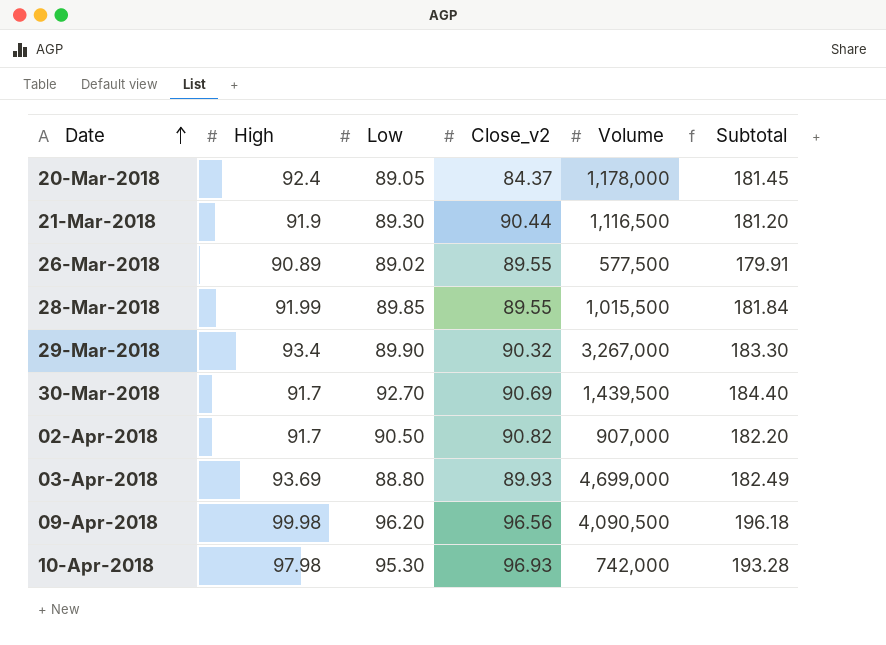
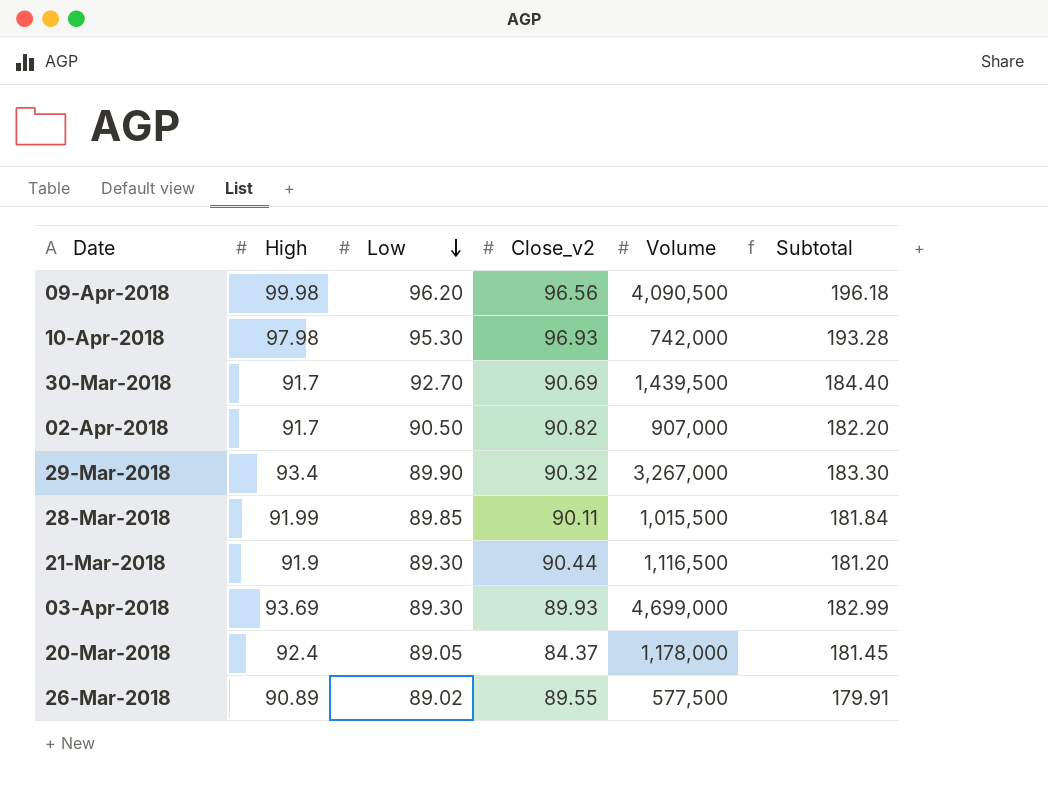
row order: Date ascending -> Low descending
28-Mar-2018 | Close_v2: 89.55 -> 90.11
03-Apr-2018 | Low: 88.80 -> 89.30
03-Apr-2018 | Subtotal: 182.49 -> 182.99

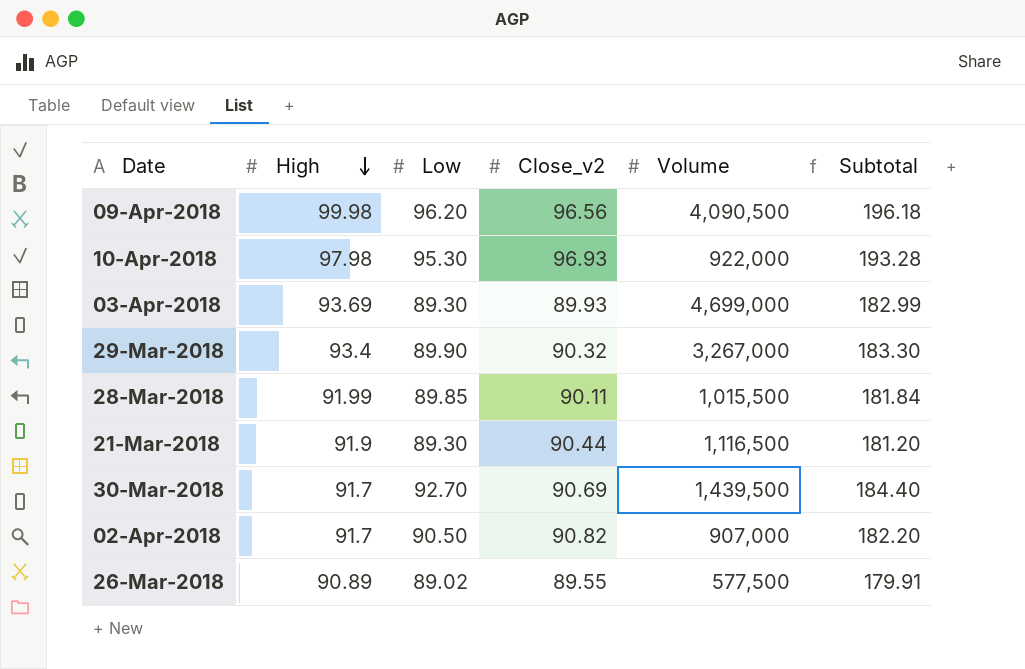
row order: Low descending -> High descending
row 20-Mar-2018: 92.4 | 89.05 | 84.37 | 1,178,000 | 181.45 -> none
10-Apr-2018 | Volume: 742,000 -> 922,000

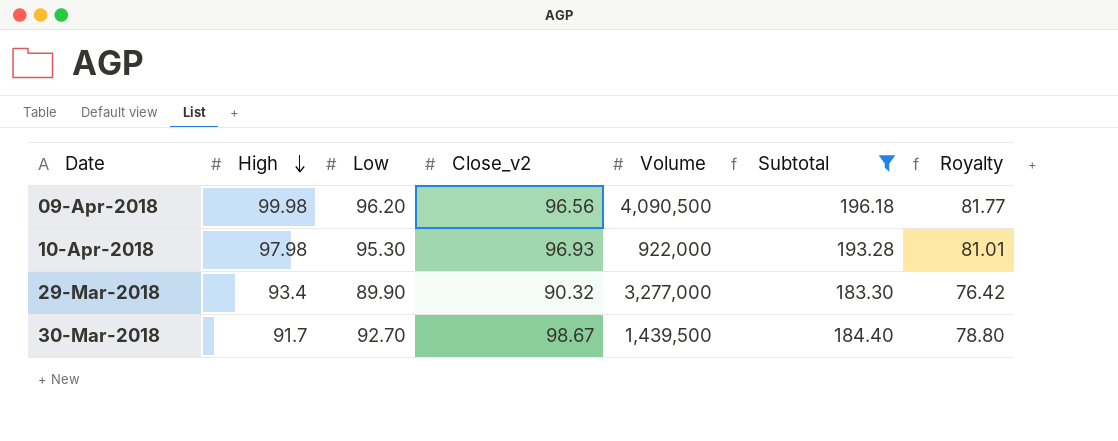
filter: none -> Subtotal >= 183.30
column Royalty | formula: none -> [Low] * 0.85
29-Mar-2018 | Volume: 3,267,000 -> 3,277,000
30-Mar-2018 | Close_v2: 90.69 -> 98.67

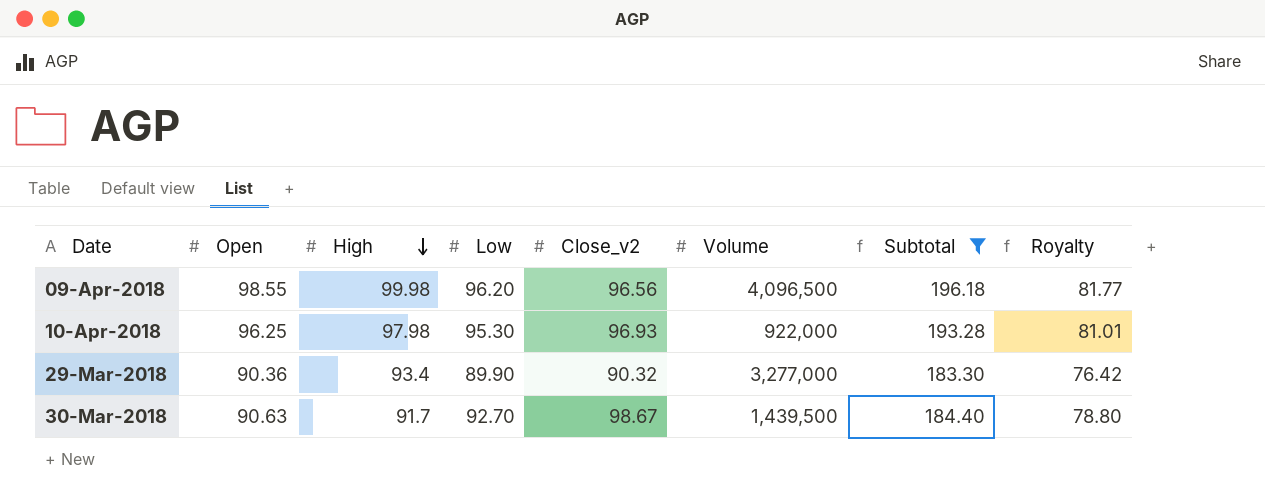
column Open | position: none -> 2
09-Apr-2018 | Volume: 4,090,500 -> 4,096,500

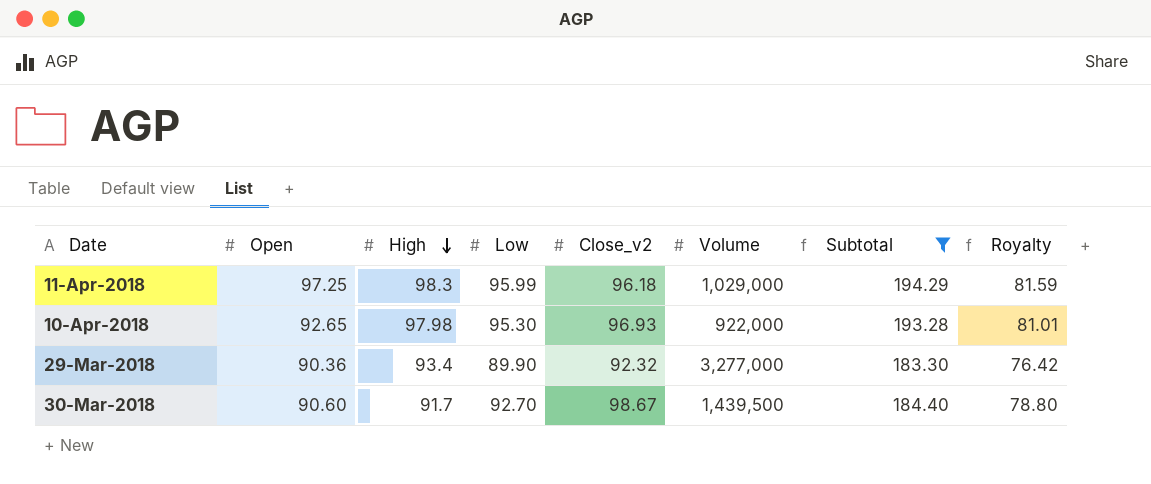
row 09-Apr-2018: 98.55 | 99.98 | 96.20 | 96.56 | 4,096,500 | 196.18 | 81.77 -> none
row 11-Apr-2018: none -> 97.25 | 98.3 | 95.99 | 96.18 | 1,029,000 | 194.29 | 81.59
10-Apr-2018 | Open: 96.25 -> 92.65
29-Mar-2018 | Close_v2: 90.32 -> 92.32
30-Mar-2018 | Open: 90.63 -> 90.60

